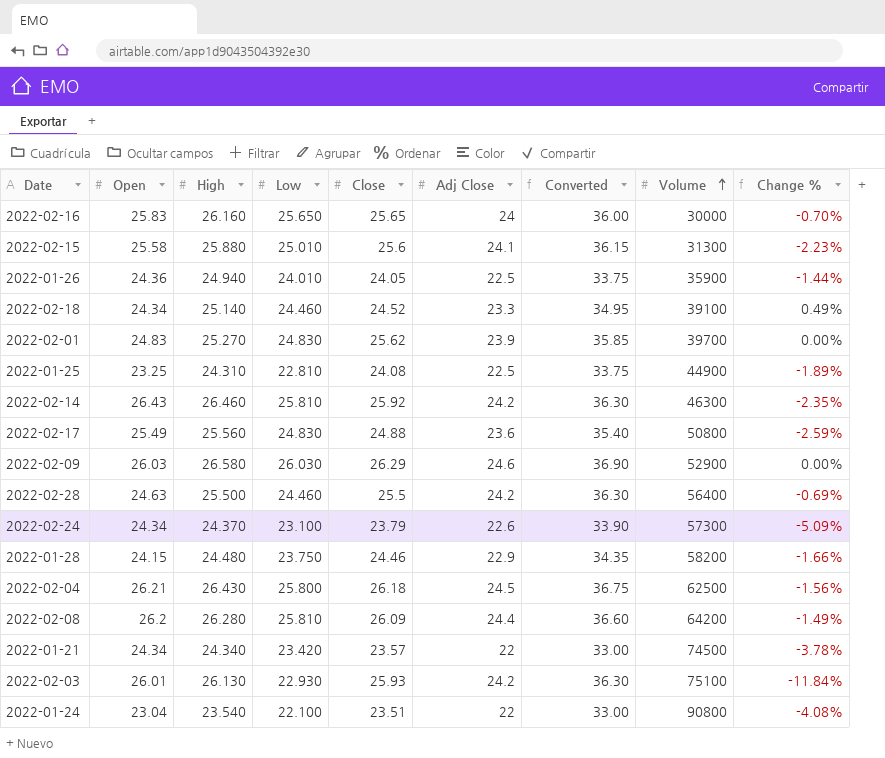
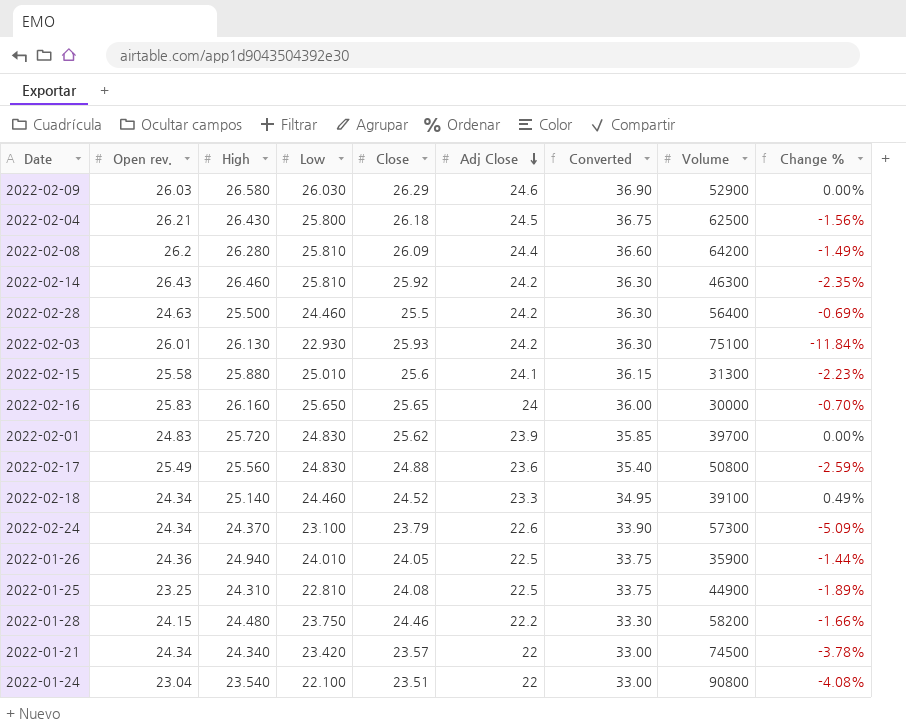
row order: Volume ascending -> Adj Close descending
column name: Open -> Open rev.
2022-02-01 | High: 25.270 -> 25.720
2022-01-28 | Adj Close: 22.9 -> 22.2
2022-01-28 | Converted: 34.35 -> 33.30

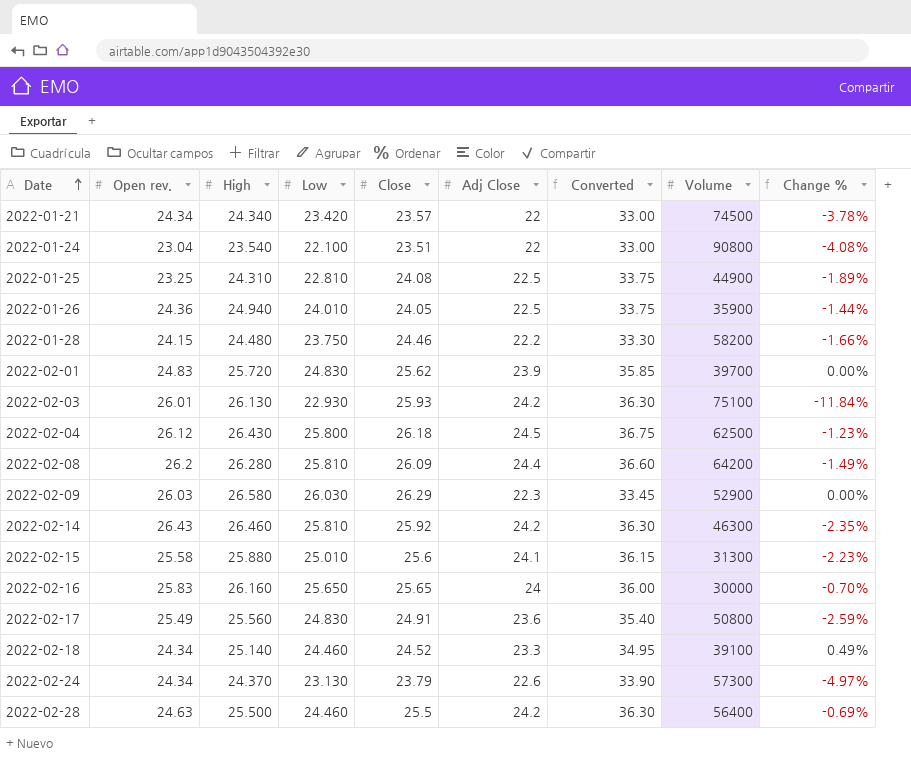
row order: Adj Close descending -> Date ascending
2022-02-04 | Open rev.: 26.21 -> 26.12
2022-02-04 | Change %: -1.56% -> -1.23%
2022-02-09 | Adj Close: 24.6 -> 22.3
2022-02-09 | Converted: 36.90 -> 33.45
2022-02-17 | Close: 24.88 -> 24.91
2022-02-24 | Low: 23.100 -> 23.130
2022-02-24 | Change %: -5.09% -> -4.97%

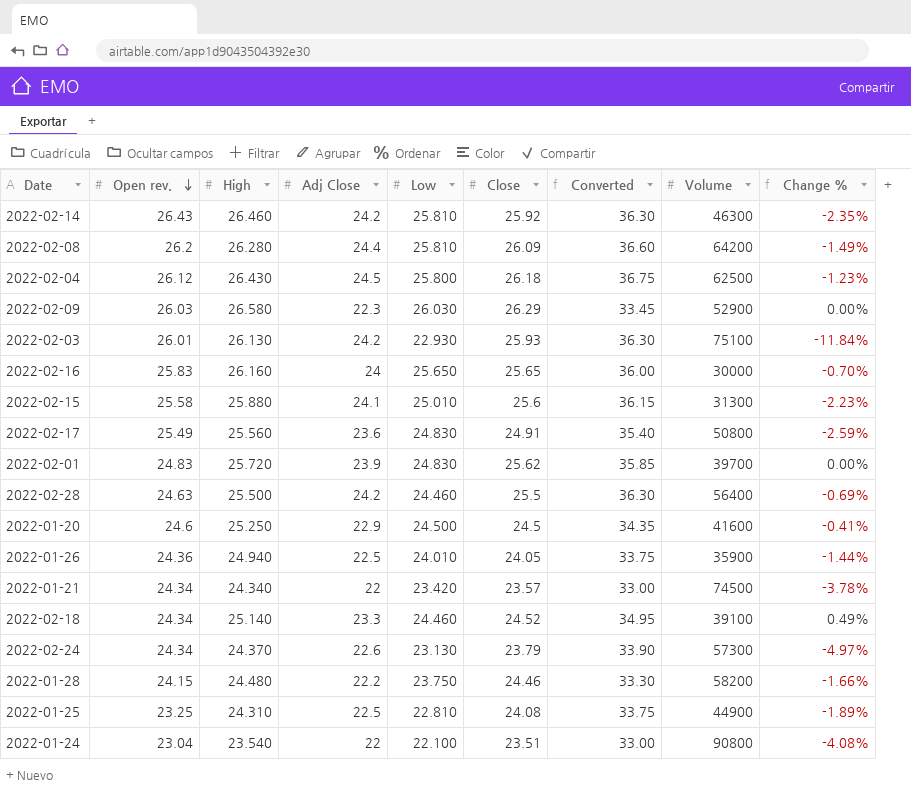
row order: Date ascending -> Open rev. descending
column Adj Close | position: 6 -> 4
row 2022-01-20: none -> 24.6 | 25.250 | 22.9 | 24.500 | 24.5 | 34.35 | 41600 | -0.41%

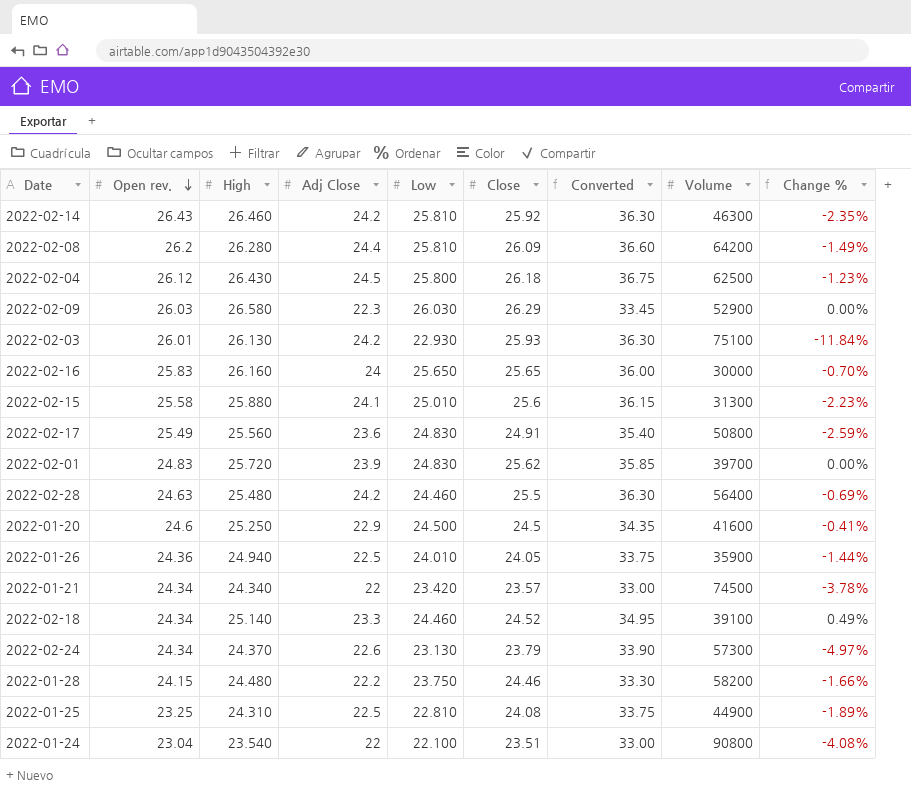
2022-02-28 | High: 25.500 -> 25.480

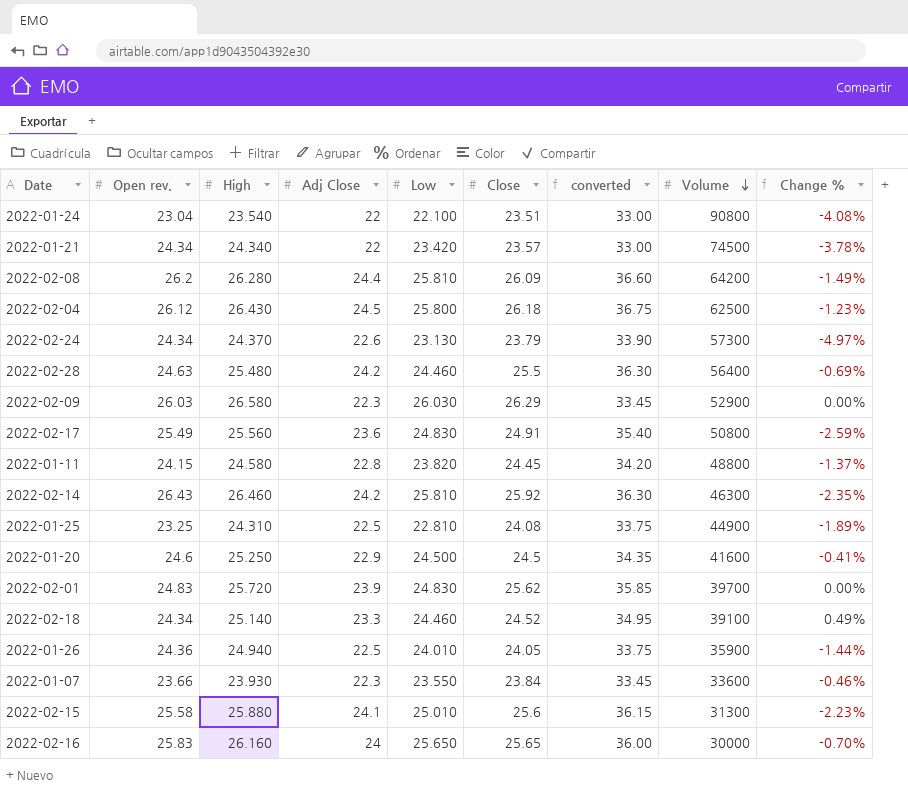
row order: Open rev. descending -> Volume descending
column name: Converted -> converted
row 2022-02-03: 26.01 | 26.130 | 24.2 | 22.930 | 25.93 | 36.30 | 75100 | -11.84% -> none
row 2022-01-28: 24.15 | 24.480 | 22.2 | 23.750 | 24.46 | 33.30 | 58200 | -1.66% -> none
row 2022-01-11: none -> 24.15 | 24.580 | 22.8 | 23.820 | 24.45 | 34.20 | 48800 | -1.37%
row 2022-01-07: none -> 23.66 | 23.930 | 22.3 | 23.550 | 23.84 | 33.45 | 33600 | -0.46%

